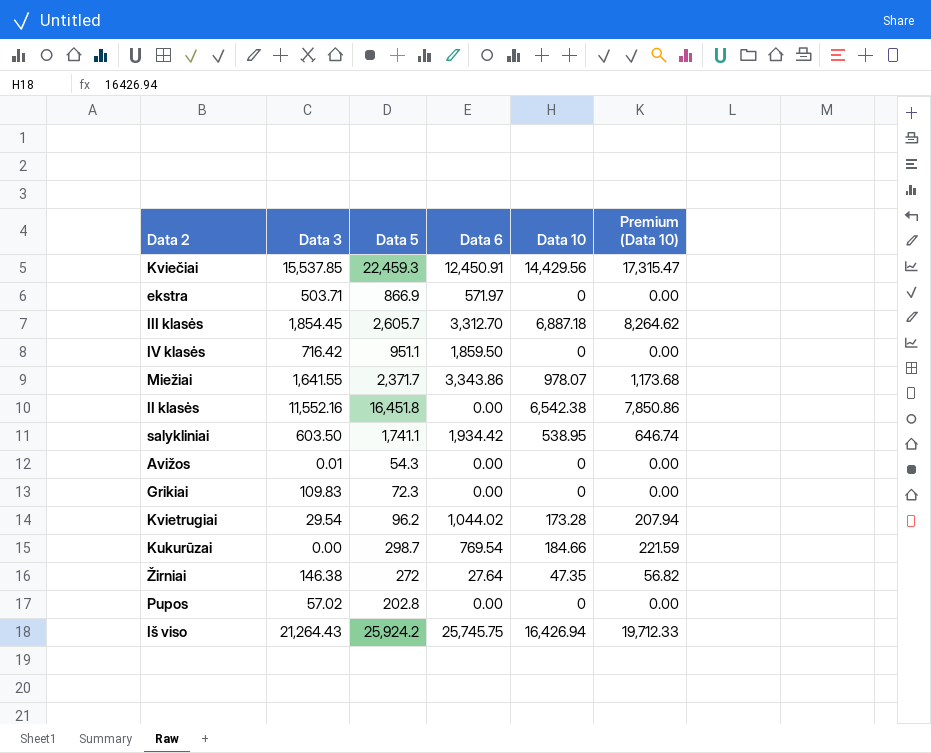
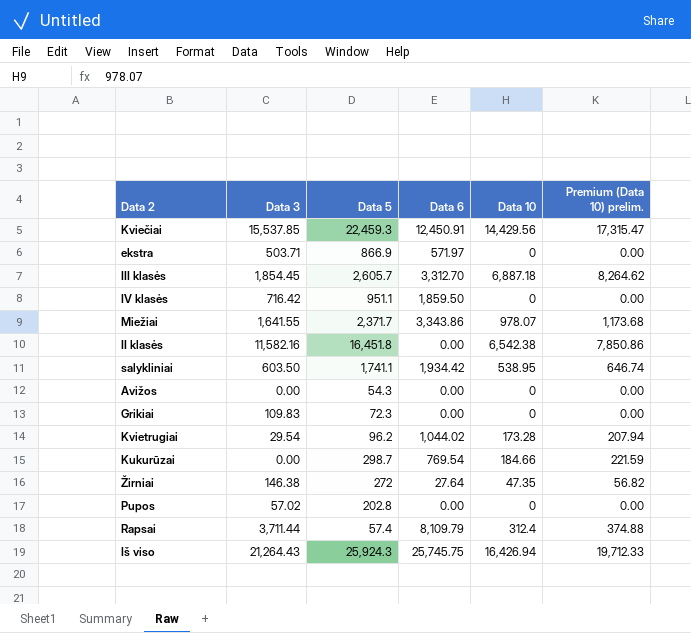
column name: Premium (Data 10) -> Premium (Data 10) prelim.
II klasės | Data 3: 11,552.16 -> 11,582.16
Avižos | Data 3: 0.01 -> 0.00
row Rapsai: none -> 3,711.44 | 57.4 | 8,109.79 | 312.4 | 374.88
Iš viso | Data 5: 25,924.2 -> 25,924.3

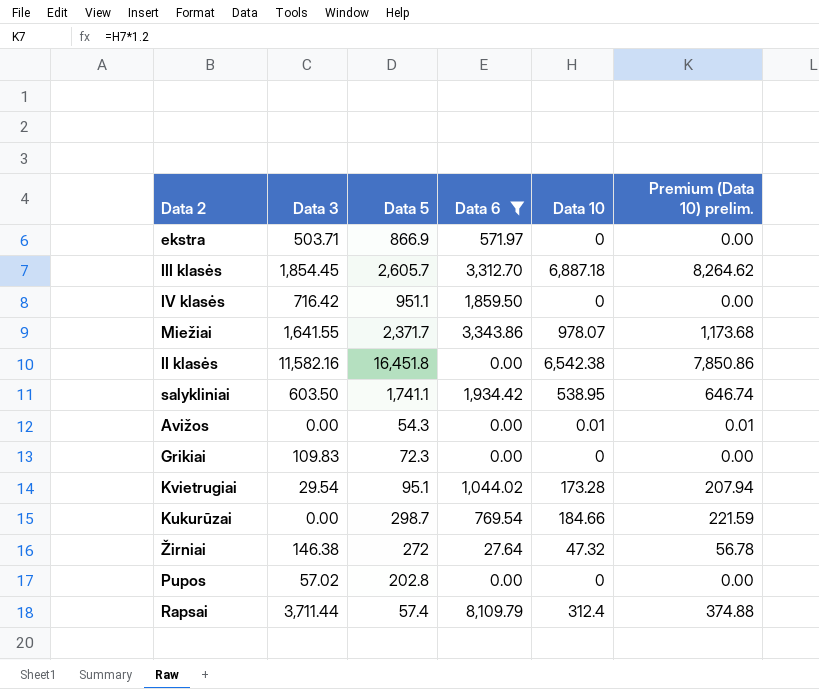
filter: none -> Data 6 <= 8,109.79
Avižos | Data 10: 0 -> 0.01
Avižos | Premium (Data 10) prelim.: 0.00 -> 0.01
Kvietrugiai | Data 5: 96.2 -> 95.1
Žirniai | Data 10: 47.35 -> 47.32
Žirniai | Premium (Data 10) prelim.: 56.82 -> 56.78

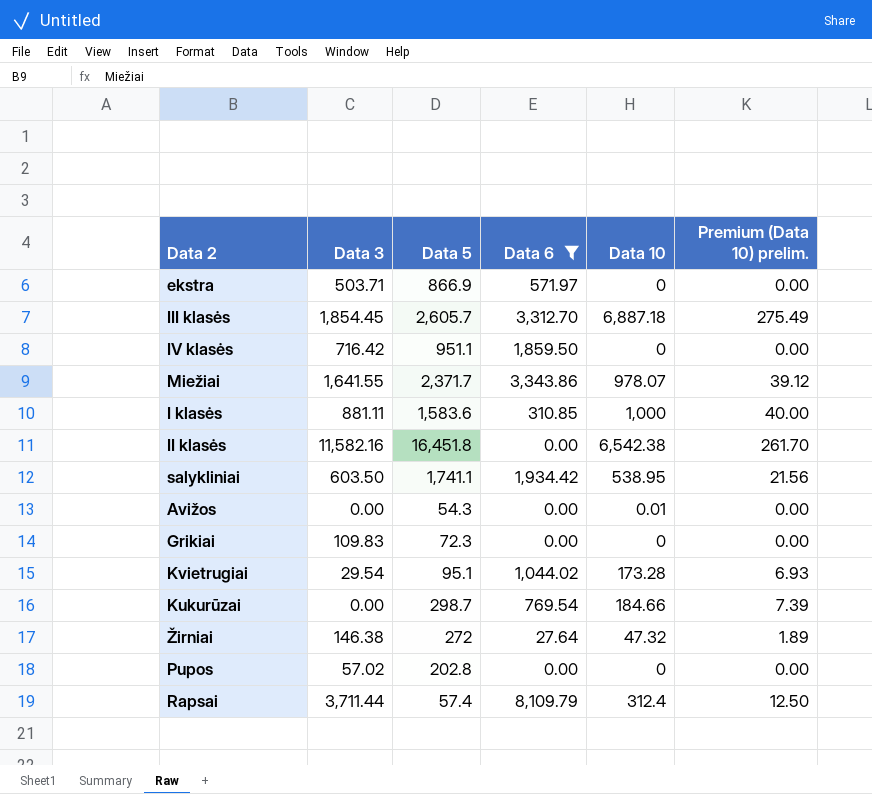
column Premium (Data 10) prelim. | formula: [Data 10] * 1.2 -> [Data 10] * 0.04
row I klasės: none -> 881.11 | 1,583.6 | 310.85 | 1,000 | 40.00

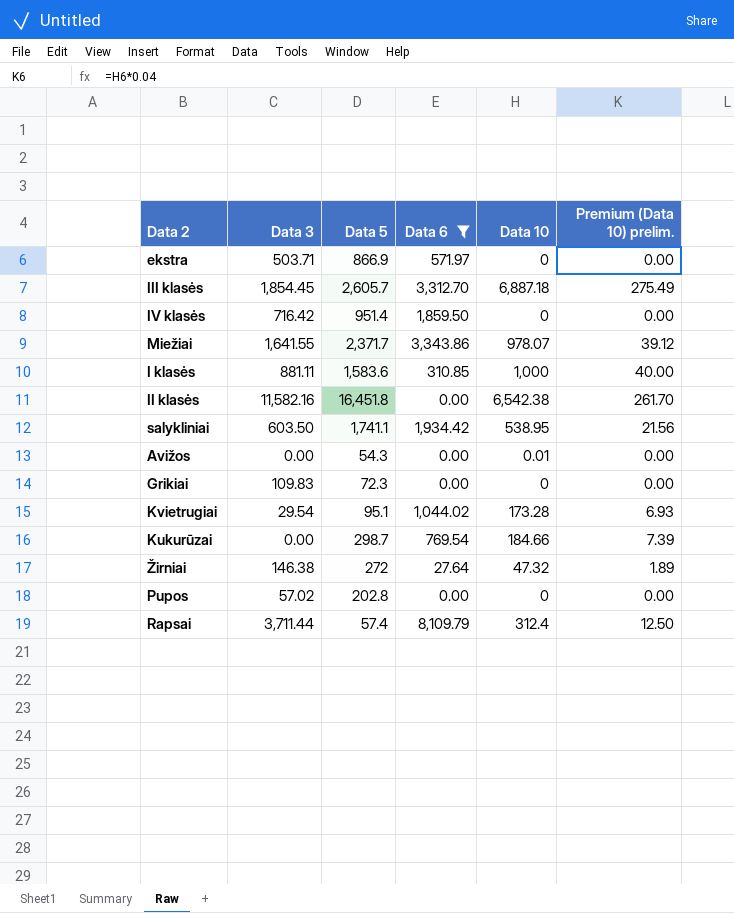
IV klasės | Data 5: 951.1 -> 951.4

